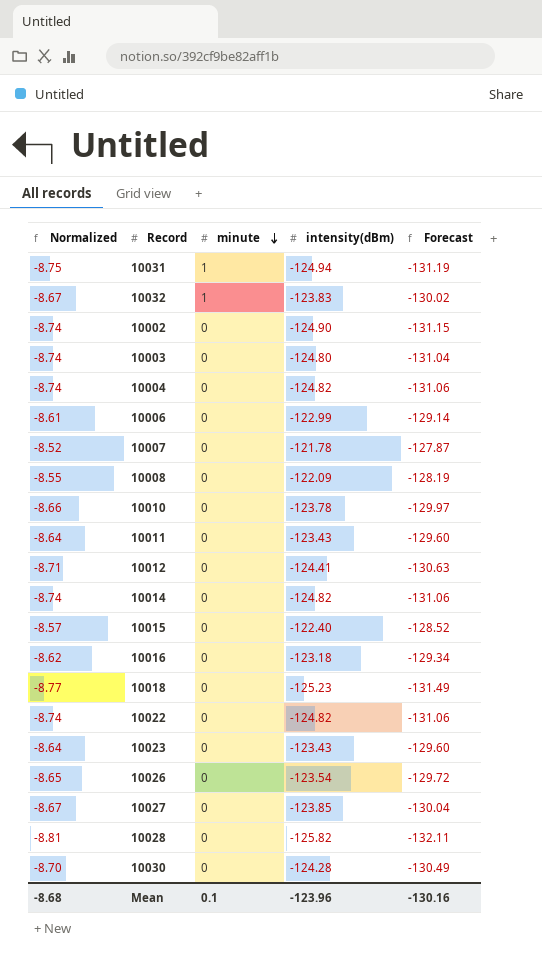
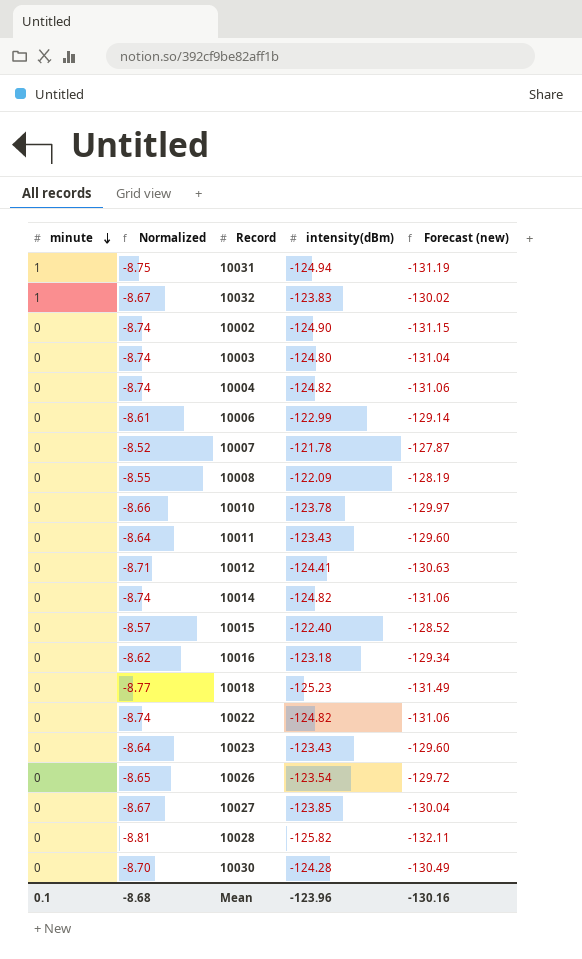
column minute | position: 3 -> 1
column name: Forecast -> Forecast (new)

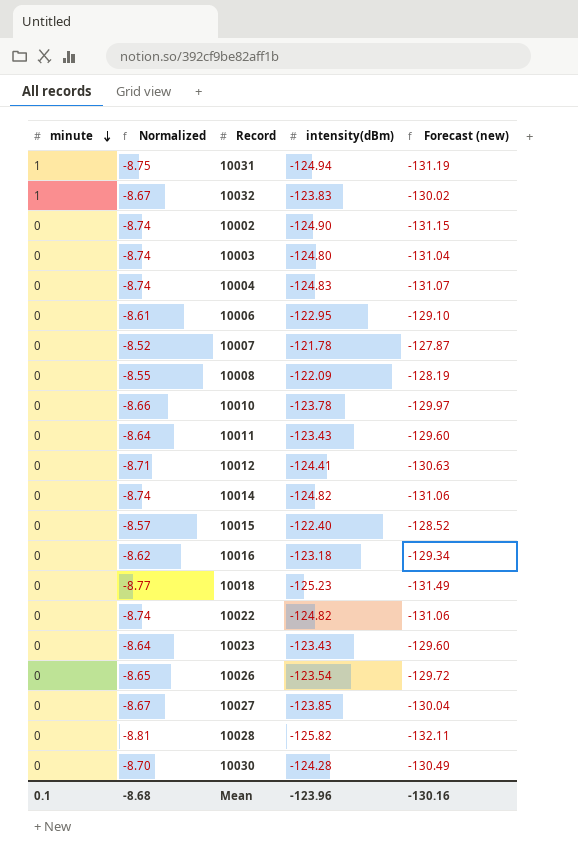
10004 | intensity(dBm): -124.82 -> -124.83
10004 | Forecast (new): -131.06 -> -131.07
10006 | intensity(dBm): -122.99 -> -122.95
10006 | Forecast (new): -129.14 -> -129.10

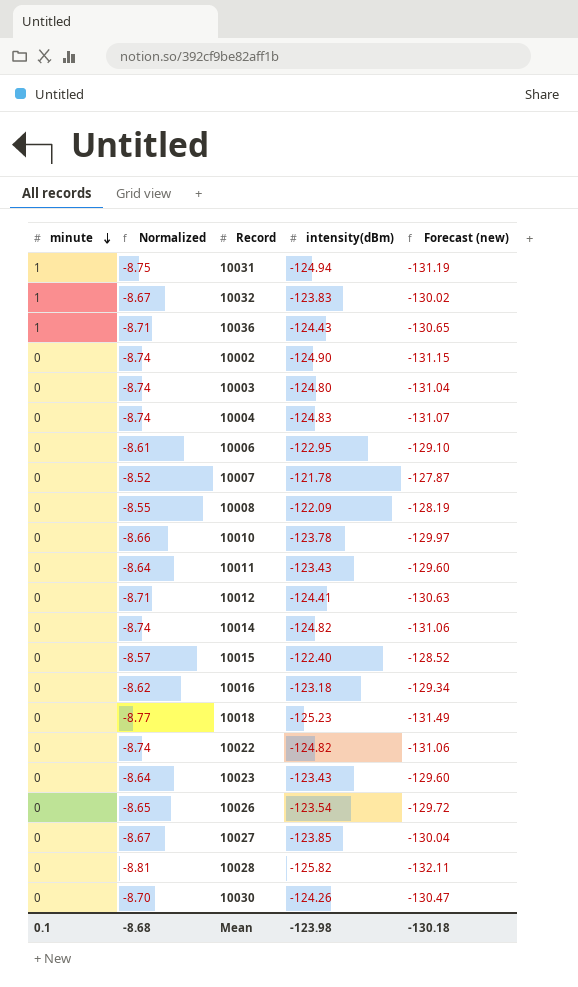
row 10036: none -> 1 | -8.71 | -124.43 | -130.65
10030 | intensity(dBm): -124.28 -> -124.26
10030 | Forecast (new): -130.49 -> -130.47
Mean | intensity(dBm): -123.96 -> -123.98
Mean | Forecast (new): -130.16 -> -130.18

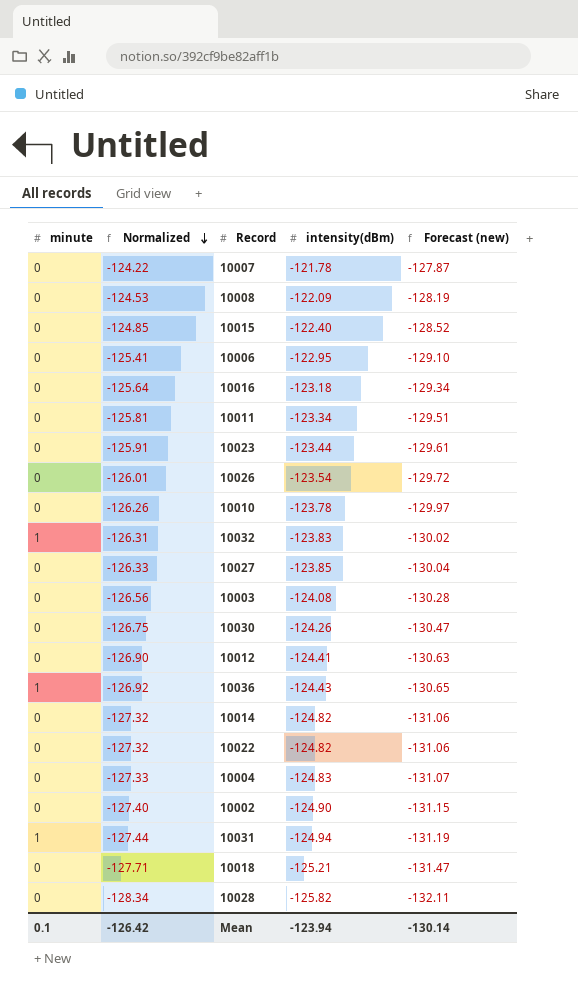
row order: minute descending -> Normalized descending
column Normalized | formula: [intensity(dBm)] * 0.07 -> [intensity(dBm)] * 1.02
10011 | intensity(dBm): -123.43 -> -123.34
10011 | Forecast (new): -129.60 -> -129.51
10023 | intensity(dBm): -123.43 -> -123.44
10023 | Forecast (new): -129.60 -> -129.61
10003 | intensity(dBm): -124.80 -> -124.08
10003 | Forecast (new): -131.04 -> -130.28
10018 | intensity(dBm): -125.23 -> -125.21
10018 | Forecast (new): -131.49 -> -131.47
Mean | Normalized: -8.68 -> -126.42
Mean | intensity(dBm): -123.98 -> -123.94
Mean | Forecast (new): -130.18 -> -130.14

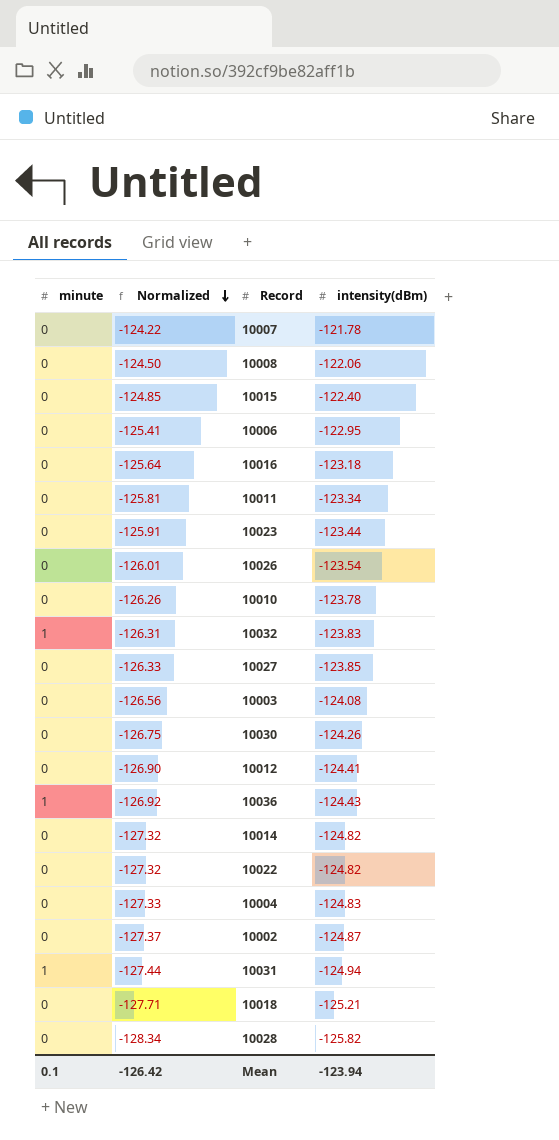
column Forecast (new) | formula: [intensity(dBm)] * 1.05 -> none
10008 | Normalized: -124.53 -> -124.50
10008 | intensity(dBm): -122.09 -> -122.06
10002 | Normalized: -127.40 -> -127.37
10002 | intensity(dBm): -124.90 -> -124.87

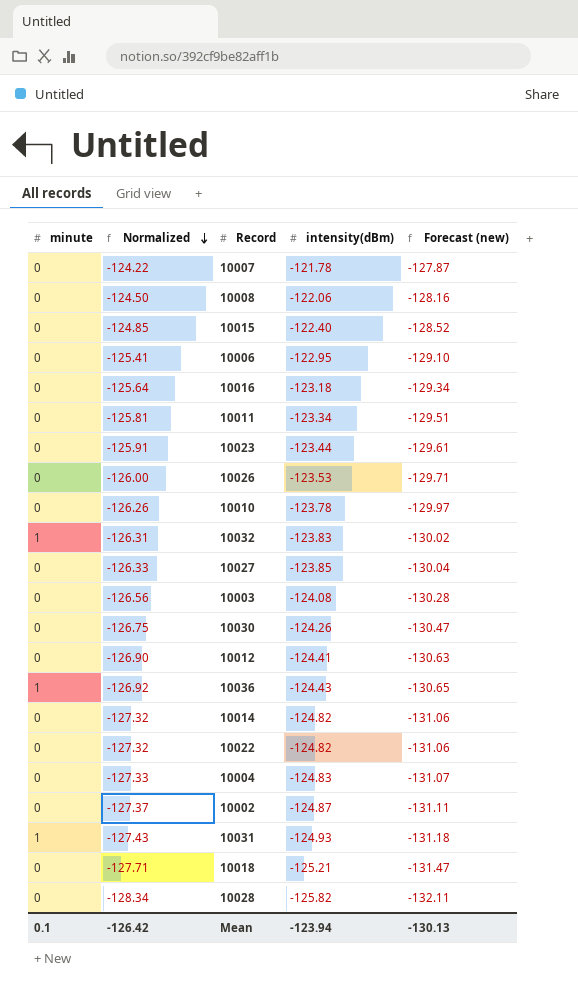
column Forecast (new) | formula: none -> [intensity(dBm)] * 1.05
10026 | Normalized: -126.01 -> -126.00
10026 | intensity(dBm): -123.54 -> -123.53
10031 | Normalized: -127.44 -> -127.43
10031 | intensity(dBm): -124.94 -> -124.93

